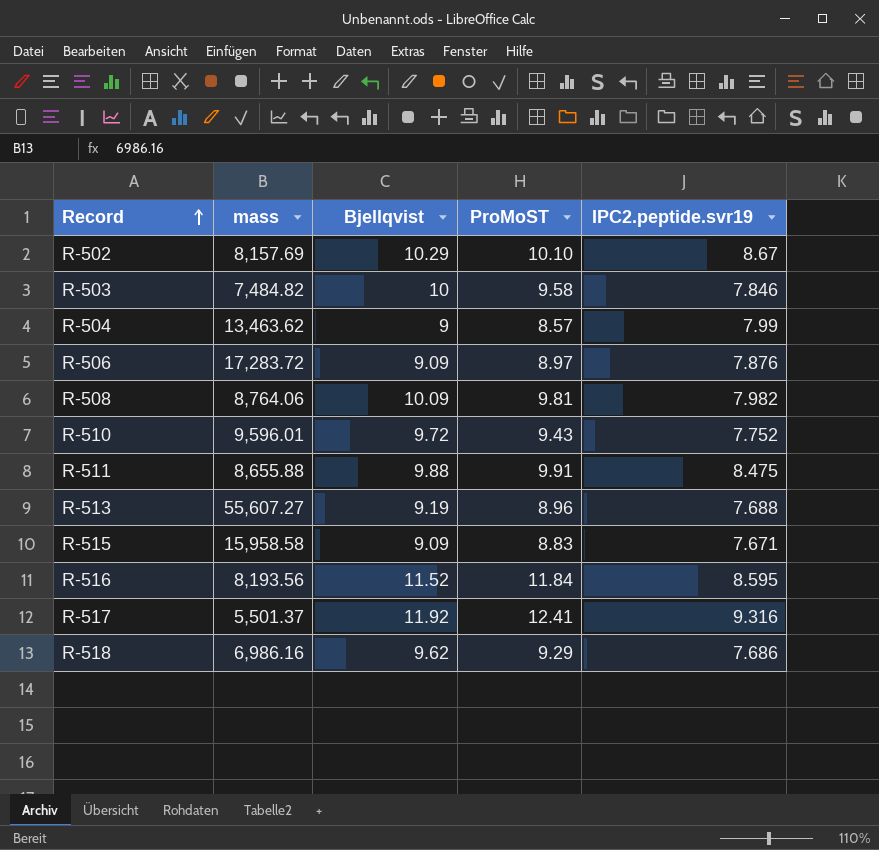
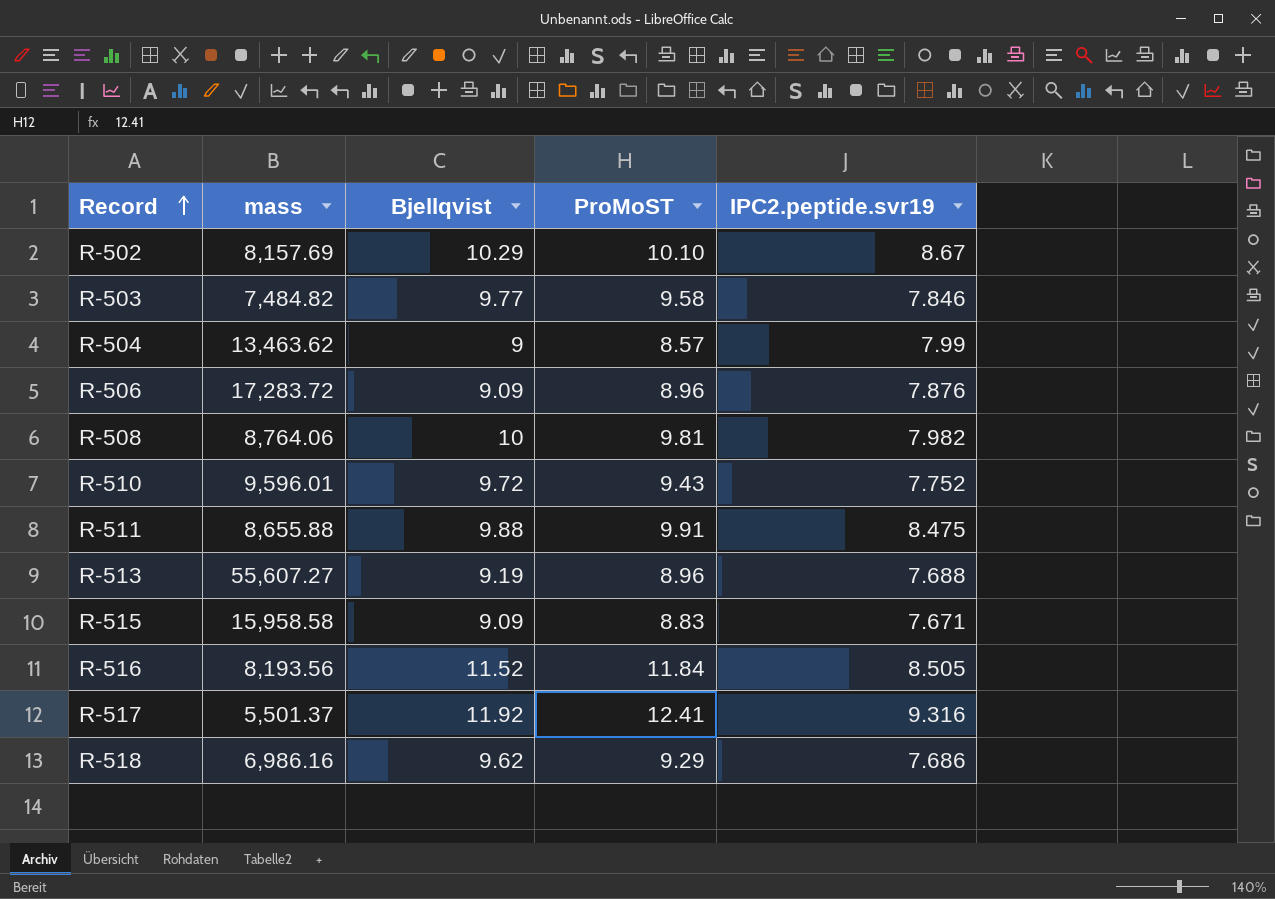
R-503 | Bjellqvist: 10 -> 9.77
R-506 | ProMoST: 8.97 -> 8.96
R-508 | Bjellqvist: 10.09 -> 10
R-516 | IPC2.peptide.svr19: 8.595 -> 8.505

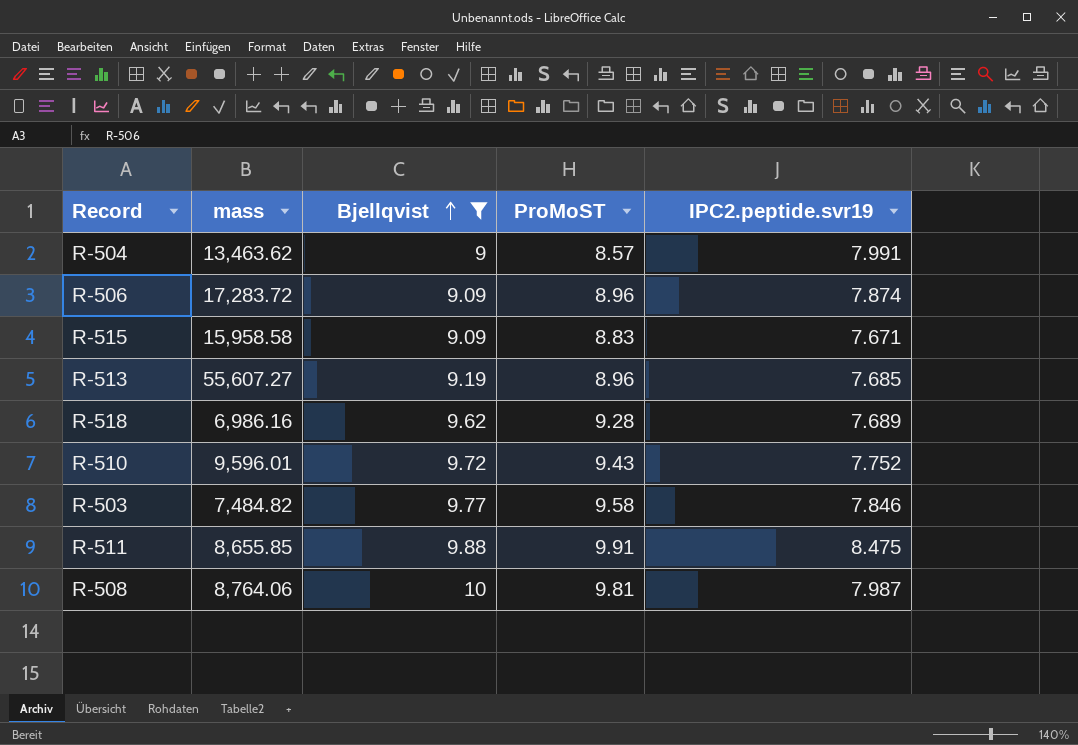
filter: none -> Bjellqvist <= 10
row order: Record ascending -> Bjellqvist ascending
R-504 | IPC2.peptide.svr19: 7.99 -> 7.991
R-506 | IPC2.peptide.svr19: 7.876 -> 7.874
R-513 | IPC2.peptide.svr19: 7.688 -> 7.685
R-518 | ProMoST: 9.29 -> 9.28
R-518 | IPC2.peptide.svr19: 7.686 -> 7.689
R-511 | mass: 8,655.88 -> 8,655.85
R-508 | IPC2.peptide.svr19: 7.982 -> 7.987

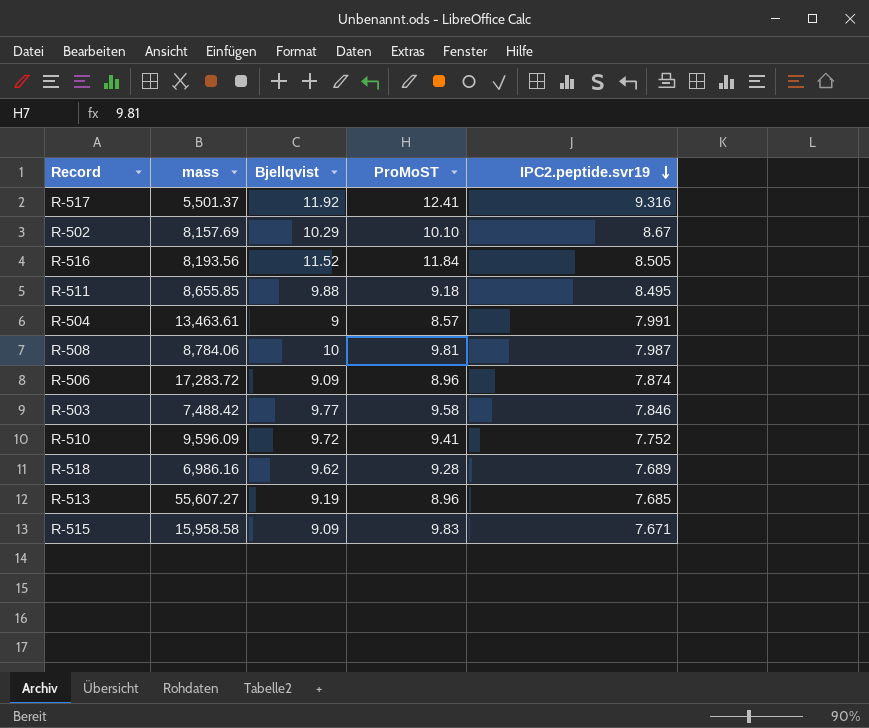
filter: Bjellqvist <= 10 -> none
row order: Bjellqvist ascending -> IPC2.peptide.svr19 descending
R-511 | ProMoST: 9.91 -> 9.18
R-511 | IPC2.peptide.svr19: 8.475 -> 8.495
R-504 | mass: 13,463.62 -> 13,463.61
R-508 | mass: 8,764.06 -> 8,784.06
R-503 | mass: 7,484.82 -> 7,488.42
R-510 | mass: 9,596.01 -> 9,596.09
R-510 | ProMoST: 9.43 -> 9.41
R-515 | ProMoST: 8.83 -> 9.83

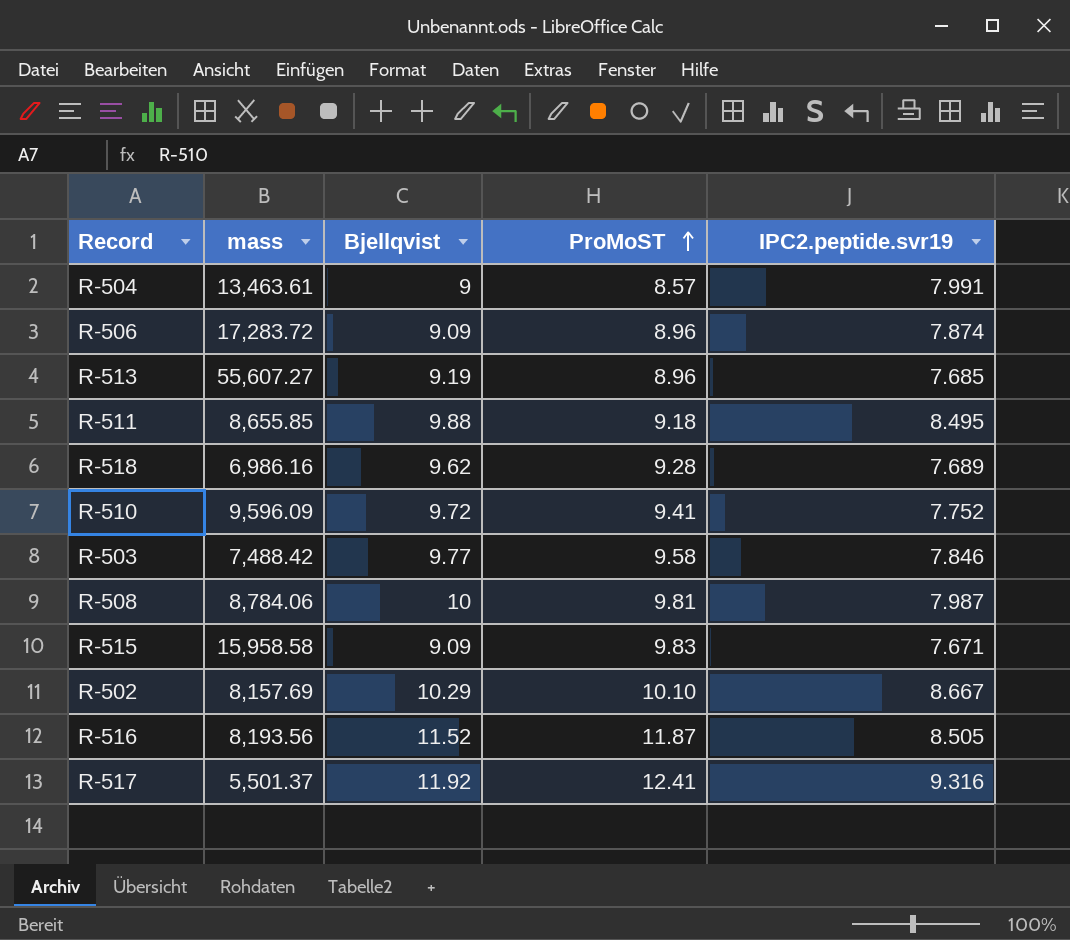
row order: IPC2.peptide.svr19 descending -> ProMoST ascending
R-502 | IPC2.peptide.svr19: 8.67 -> 8.667
R-516 | ProMoST: 11.84 -> 11.87

